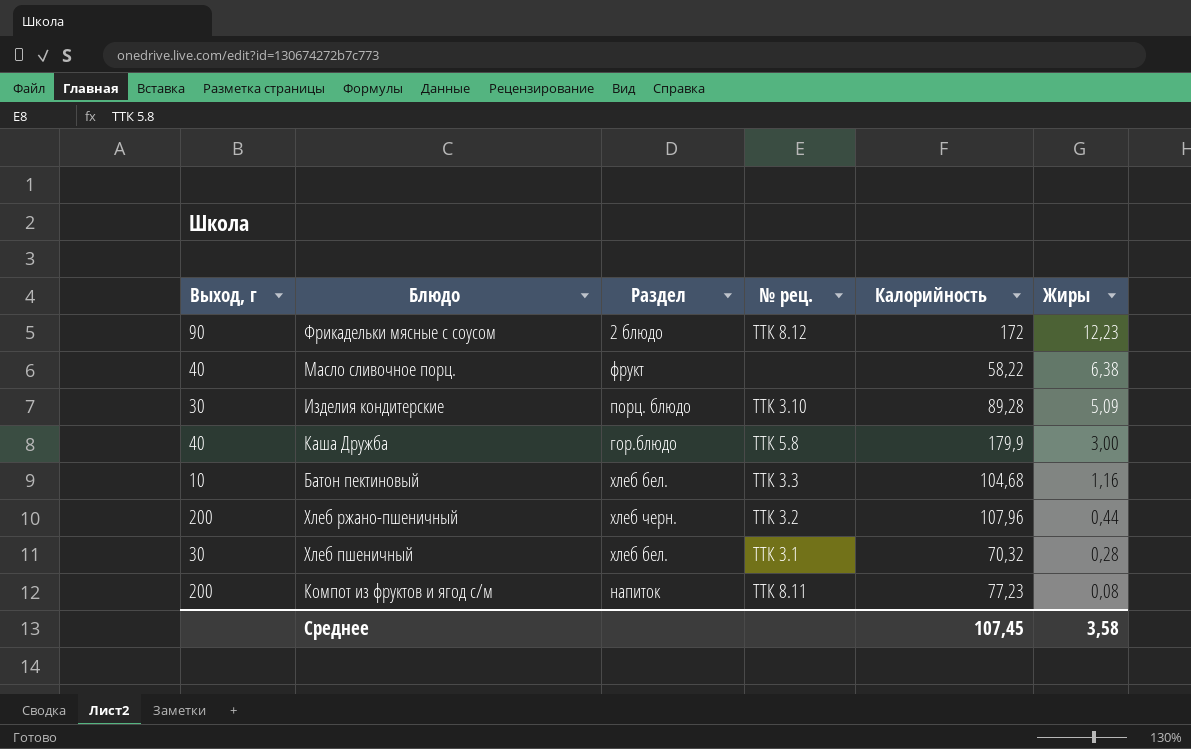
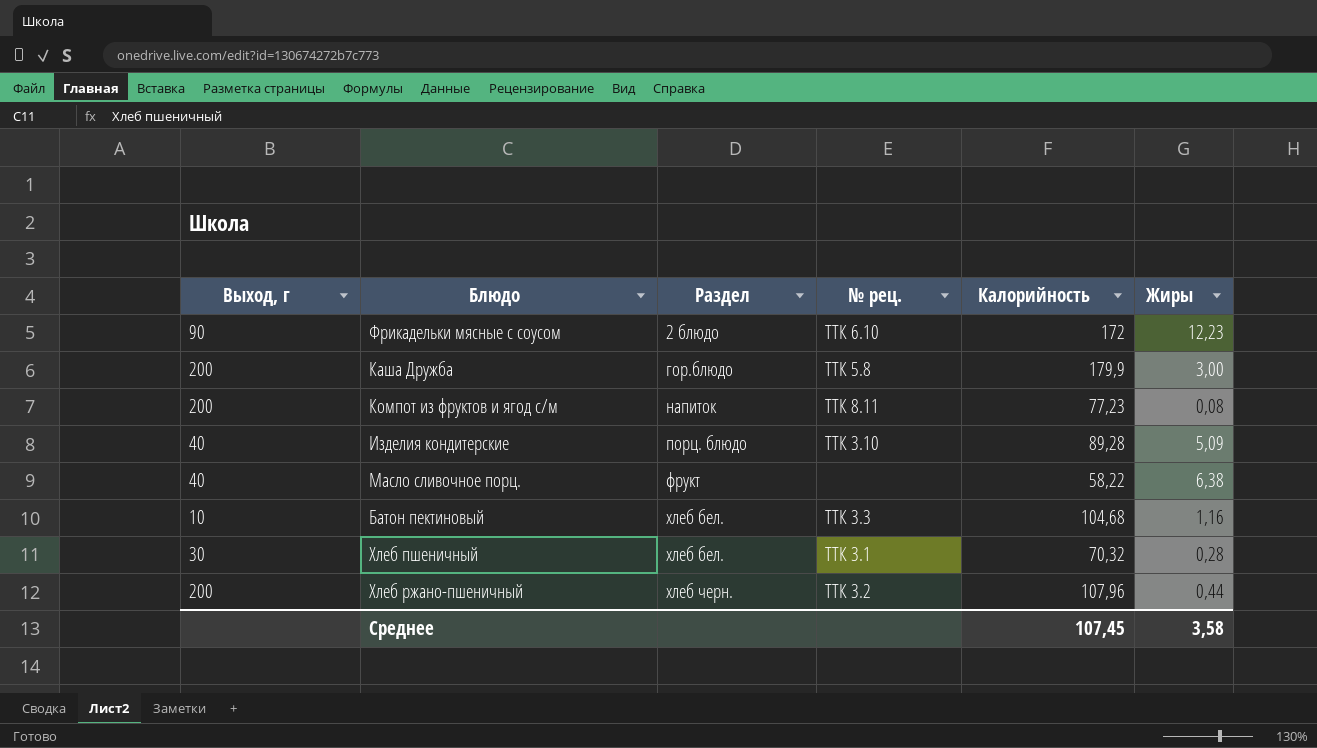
row order: Жиры descending -> Раздел ascending
Фрикадельки мясные с соусом | № рец.: ТТК 8.12 -> ТТК 6.10
Каша Дружба | Выход, г: 40 -> 200
Изделия кондитерские | Выход, г: 30 -> 40

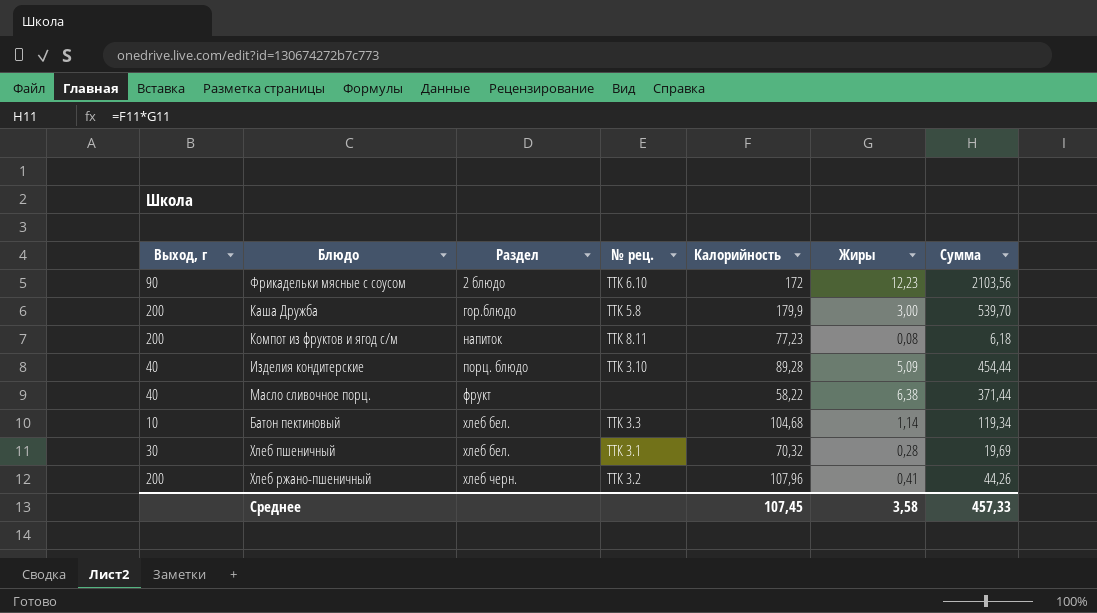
column Сумма | formula: none -> [Калорийность] * [Жиры]
Батон пектиновый | Жиры: 1,16 -> 1,14
Хлеб ржано-пшеничный | Жиры: 0,44 -> 0,41

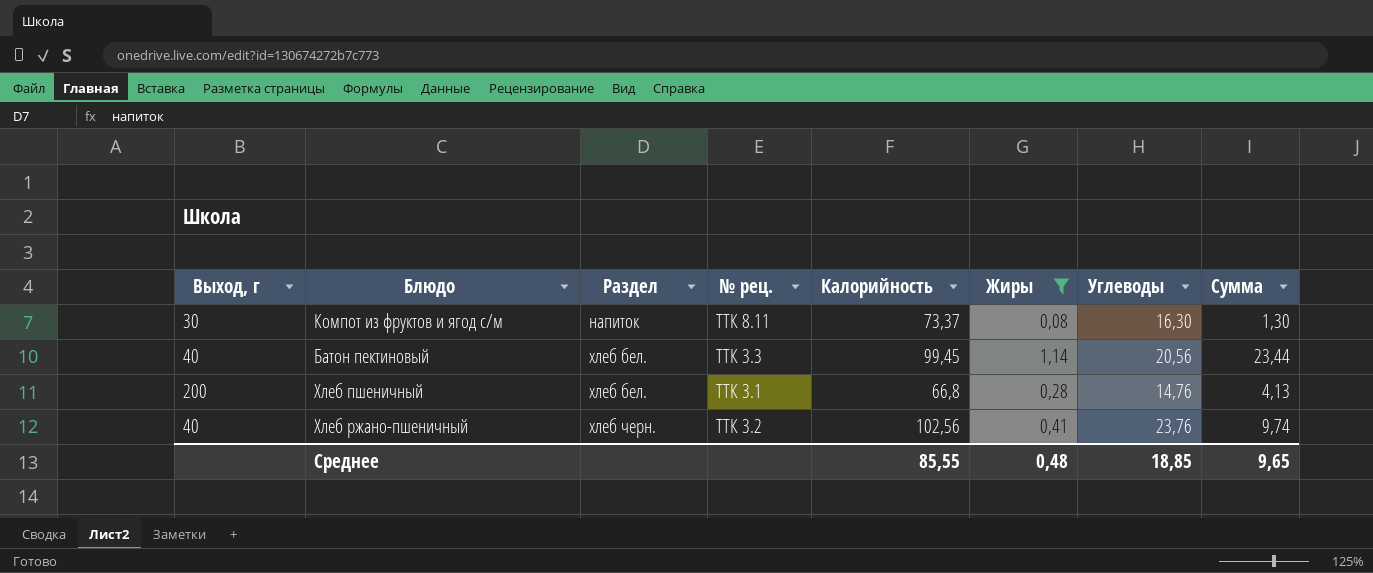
filter: none -> Жиры <= 1,14
column Углеводы | position: none -> 7
column Сумма | formula: [Калорийность] * [Жиры] -> [Жиры] * [Углеводы]
Компот из фруктов и ягод с/м | Выход, г: 200 -> 30
Компот из фруктов и ягод с/м | Калорийность: 77,23 -> 73,37
Батон пектиновый | Выход, г: 10 -> 40
Батон пектиновый | Калорийность: 104,68 -> 99,45
Хлеб пшеничный | Выход, г: 30 -> 200
Хлеб пшеничный | Калорийность: 70,32 -> 66,8
Хлеб ржано-пшеничный | Выход, г: 200 -> 40
Хлеб ржано-пшеничный | Калорийность: 107,96 -> 102,56
Среднее | Калорийность: 107,45 -> 85,55
Среднее | Жиры: 3,58 -> 0,48
Среднее | Сумма: 457,33 -> 9,65

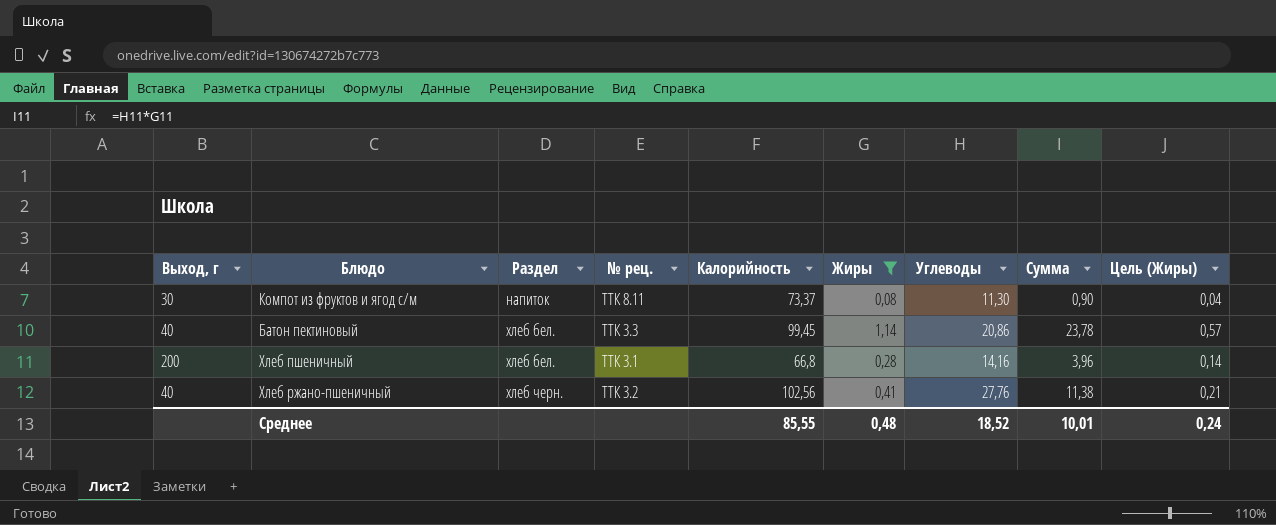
column Цель (Жиры) | formula: none -> [Жиры] * 0,5
Компот из фруктов и ягод с/м | Углеводы: 16,30 -> 11,30
Компот из фруктов и ягод с/м | Сумма: 1,30 -> 0,90
Батон пектиновый | Углеводы: 20,56 -> 20,86
Батон пектиновый | Сумма: 23,44 -> 23,78
Хлеб пшеничный | Углеводы: 14,76 -> 14,16
Хлеб пшеничный | Сумма: 4,13 -> 3,96
Хлеб ржано-пшеничный | Углеводы: 23,76 -> 27,76
Хлеб ржано-пшеничный | Сумма: 9,74 -> 11,38
Среднее | Углеводы: 18,85 -> 18,52
Среднее | Сумма: 9,65 -> 10,01

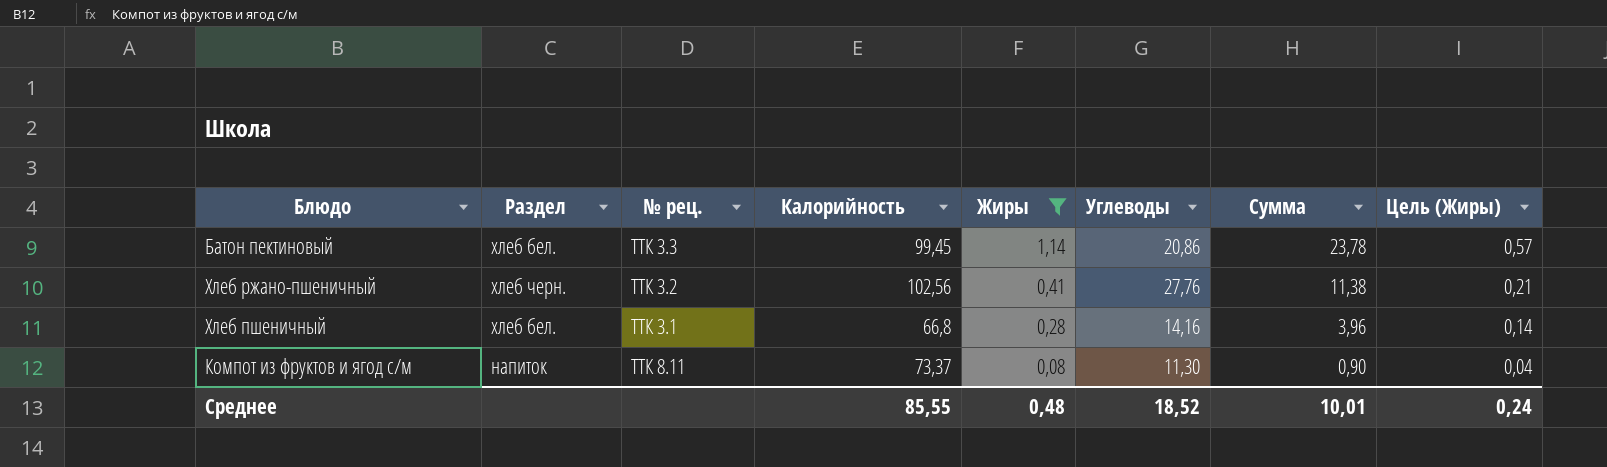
row order: Раздел ascending -> Жиры descending
column Выход, г | position: 1 -> none

